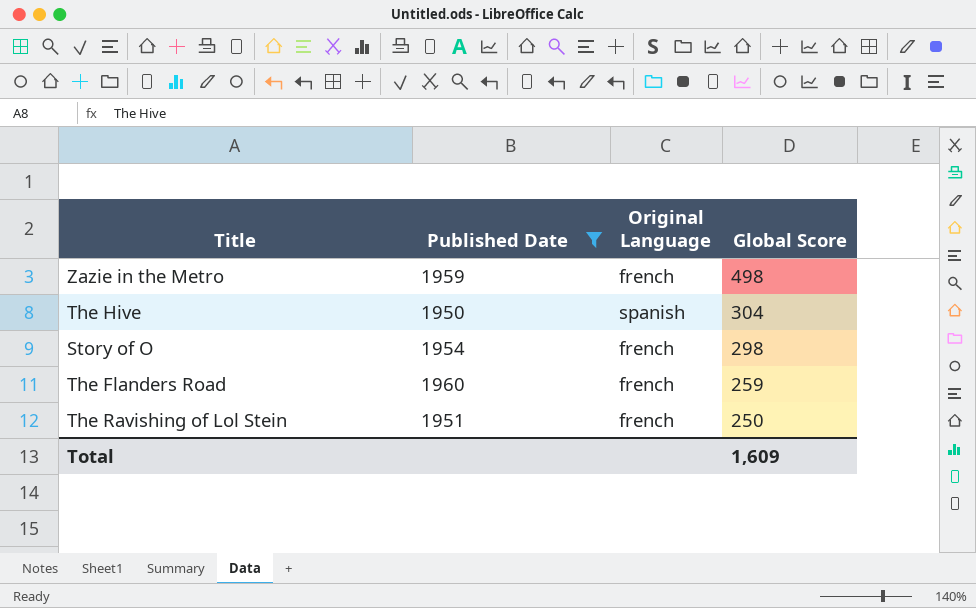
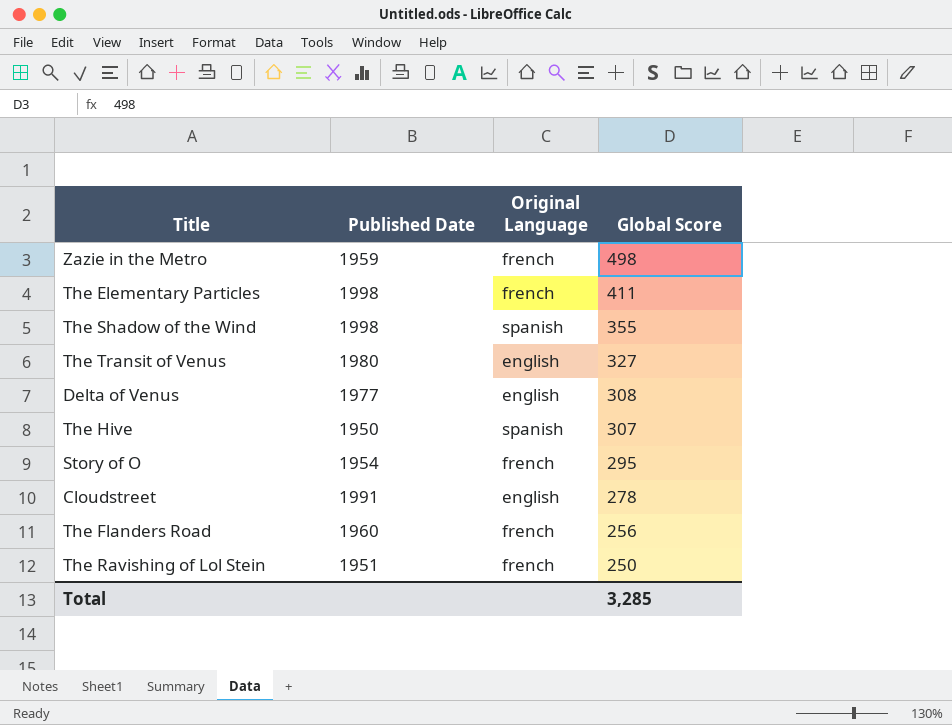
filter: Published Date <= 1960 -> none
The Hive | Global Score: 304 -> 307
Story of O | Global Score: 298 -> 295
The Flanders Road | Global Score: 259 -> 256
Total | Global Score: 1,609 -> 3,285

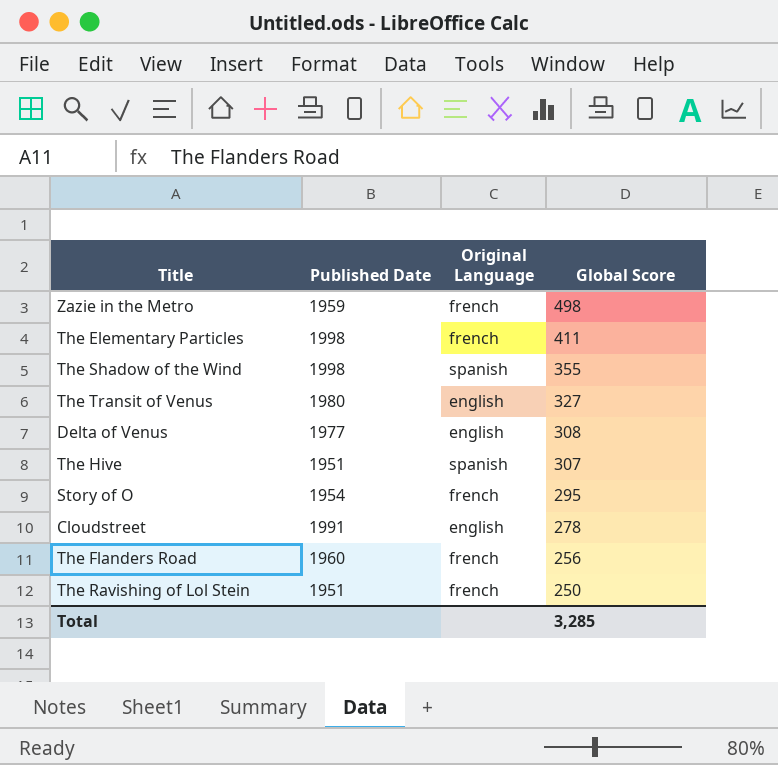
The Hive | Published Date: 1950 -> 1951

